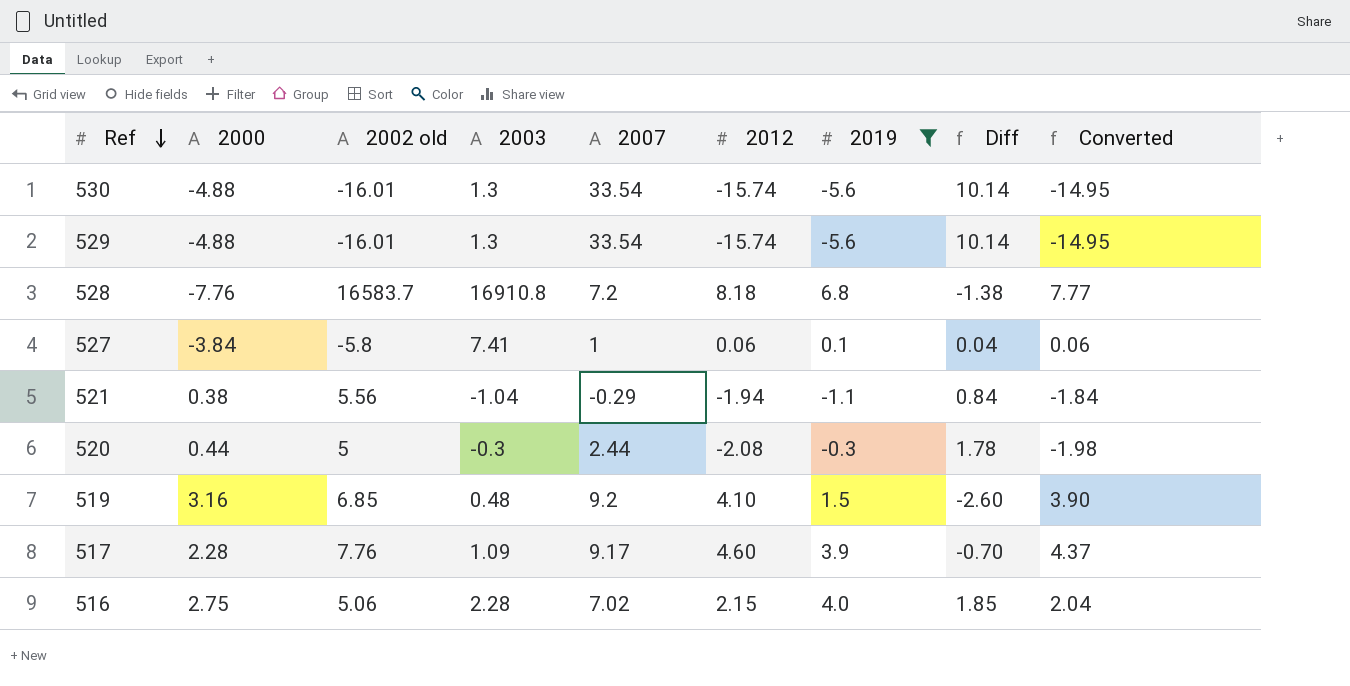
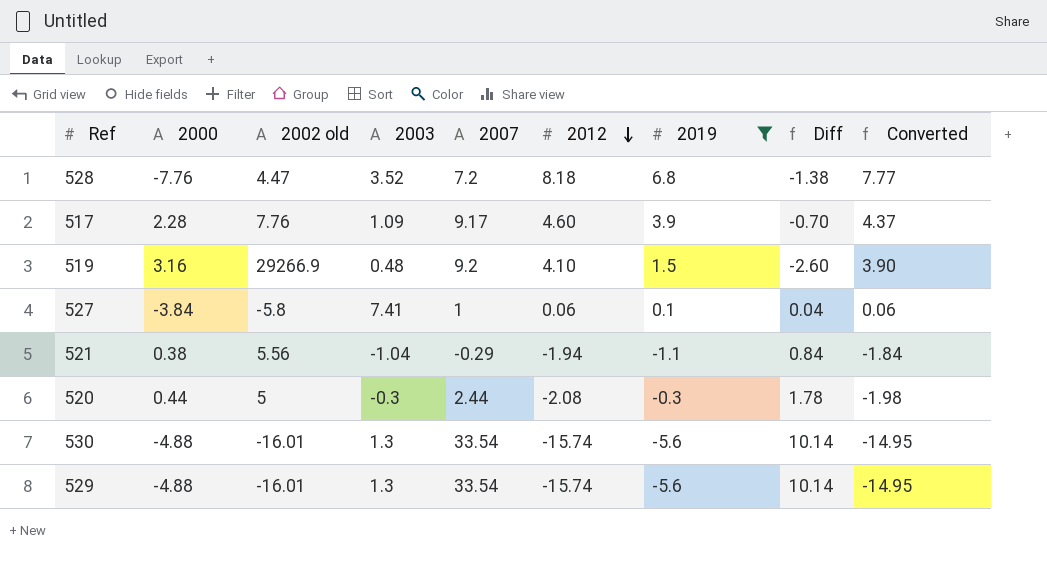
row order: Ref descending -> 2012 descending
row 516: 2.75 | 5.06 | 2.28 | 7.02 | 2.15 | 4.0 | 1.85 | 2.04 -> none
528 | 2002 old: 16583.7 -> 4.47
528 | 2003: 16910.8 -> 3.52
519 | 2002 old: 6.85 -> 29266.9

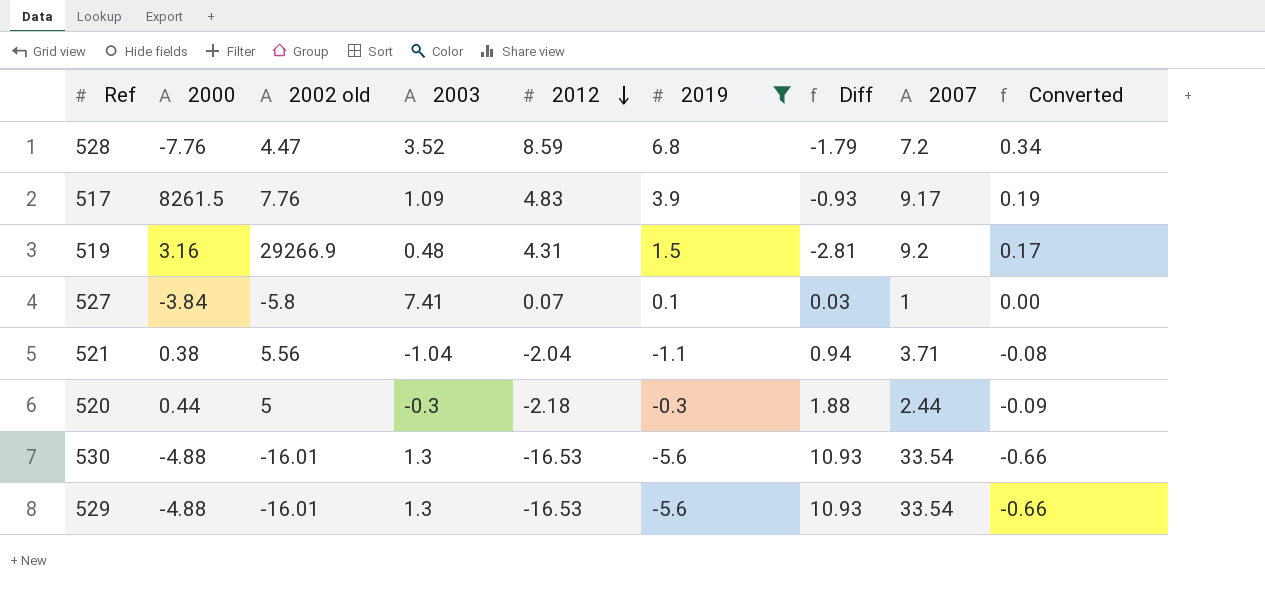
column 2007 | position: 5 -> 8
column Converted | formula: [2012] * 0.95 -> [2012] * 0.04
528 | 2012: 8.18 -> 8.59
528 | Diff: -1.38 -> -1.79
517 | 2000: 2.28 -> 8261.5
517 | 2012: 4.60 -> 4.83
517 | Diff: -0.70 -> -0.93
519 | 2012: 4.10 -> 4.31
519 | Diff: -2.60 -> -2.81
527 | 2012: 0.06 -> 0.07
527 | Diff: 0.04 -> 0.03
521 | 2012: -1.94 -> -2.04
521 | Diff: 0.84 -> 0.94
521 | 2007: -0.29 -> 3.71
520 | 2012: -2.08 -> -2.18
520 | Diff: 1.78 -> 1.88
530 | 2012: -15.74 -> -16.53
530 | Diff: 10.14 -> 10.93
529 | 2012: -15.74 -> -16.53
529 | Diff: 10.14 -> 10.93

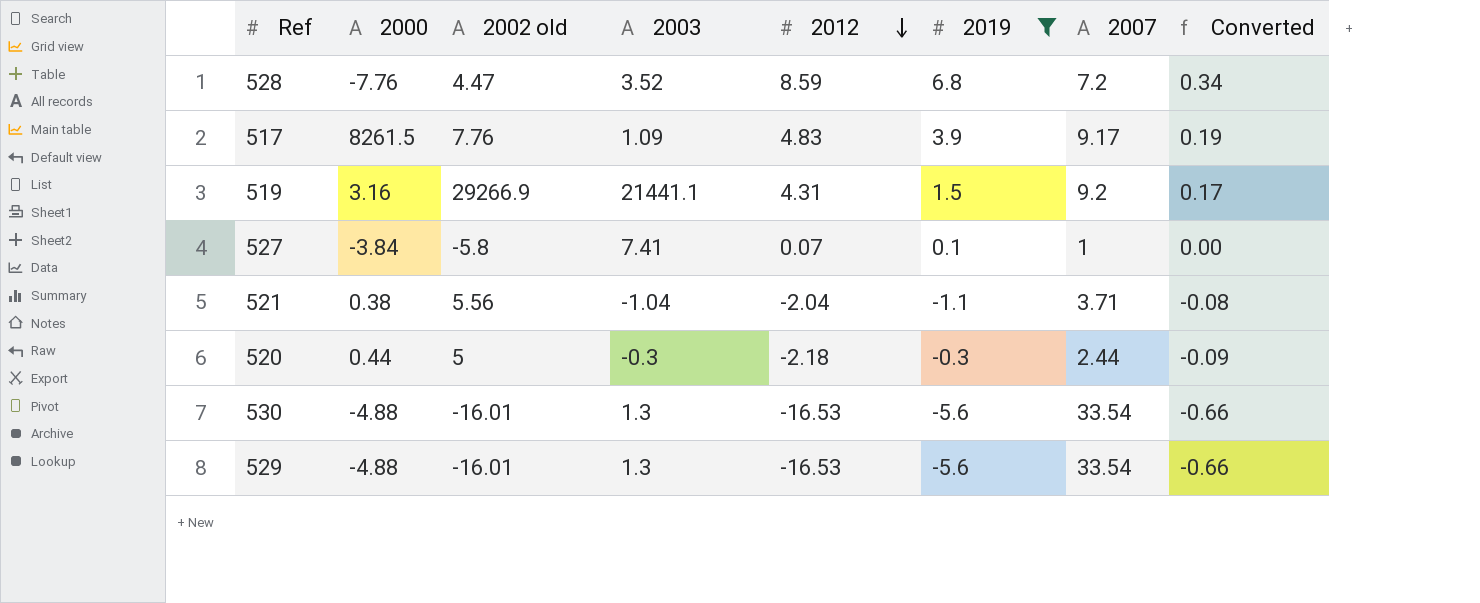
column Diff | formula: [2019] - [2012] -> none
519 | 2003: 0.48 -> 21441.1

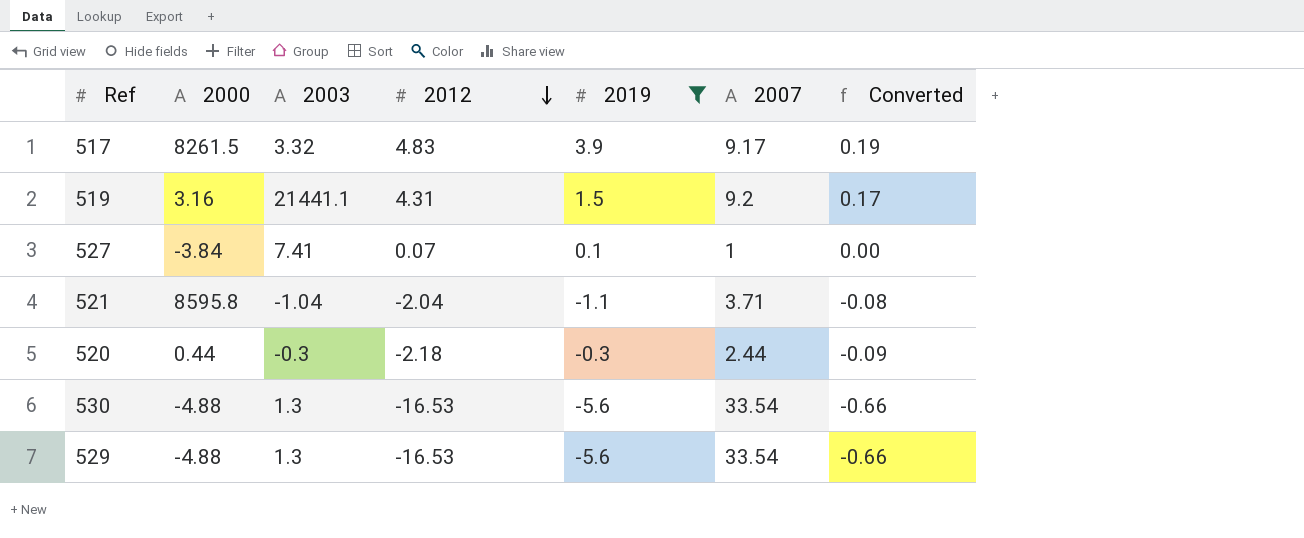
column 2002 old | position: 3 -> none
row 528: -7.76 | 4.47 | 3.52 | 8.59 | 6.8 | 7.2 | 0.34 -> none
517 | 2003: 1.09 -> 3.32
521 | 2000: 0.38 -> 8595.8

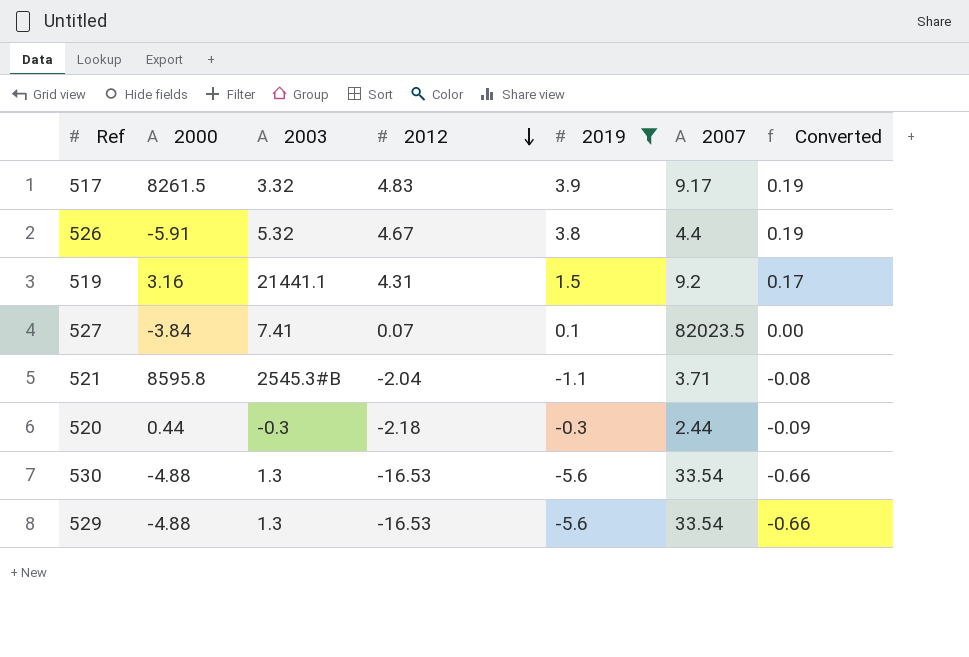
row 526: none -> -5.91 | 5.32 | 4.67 | 3.8 | 4.4 | 0.19
527 | 2007: 1 -> 82023.5
521 | 2003: -1.04 -> 2545.3#B

